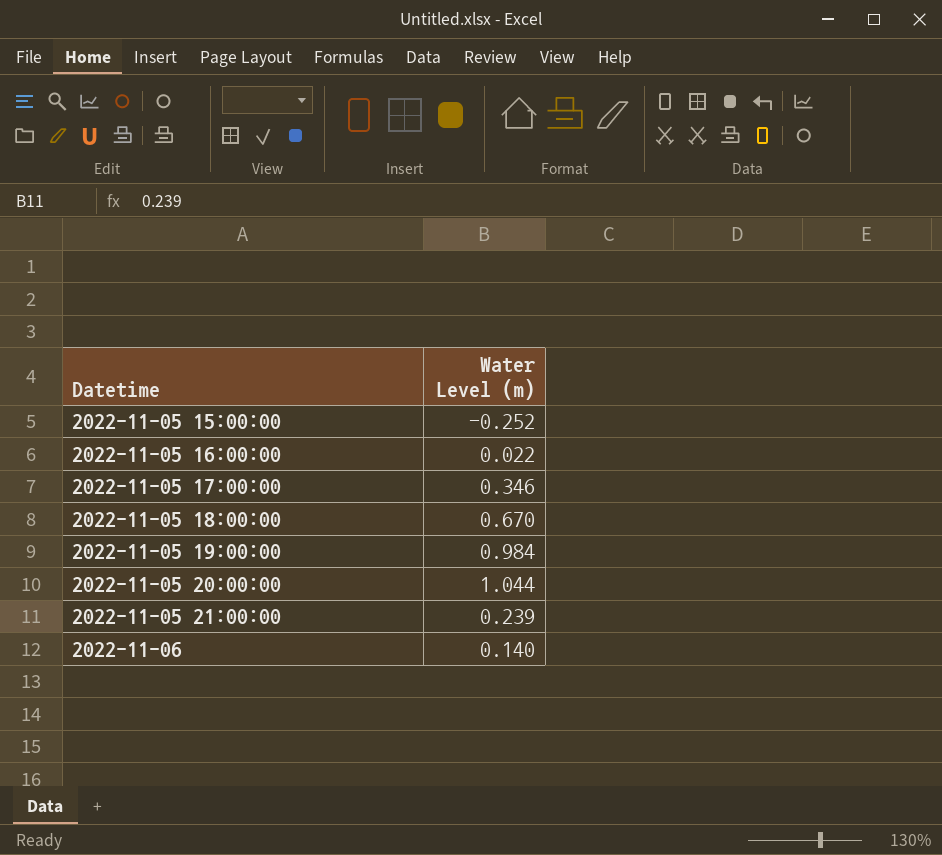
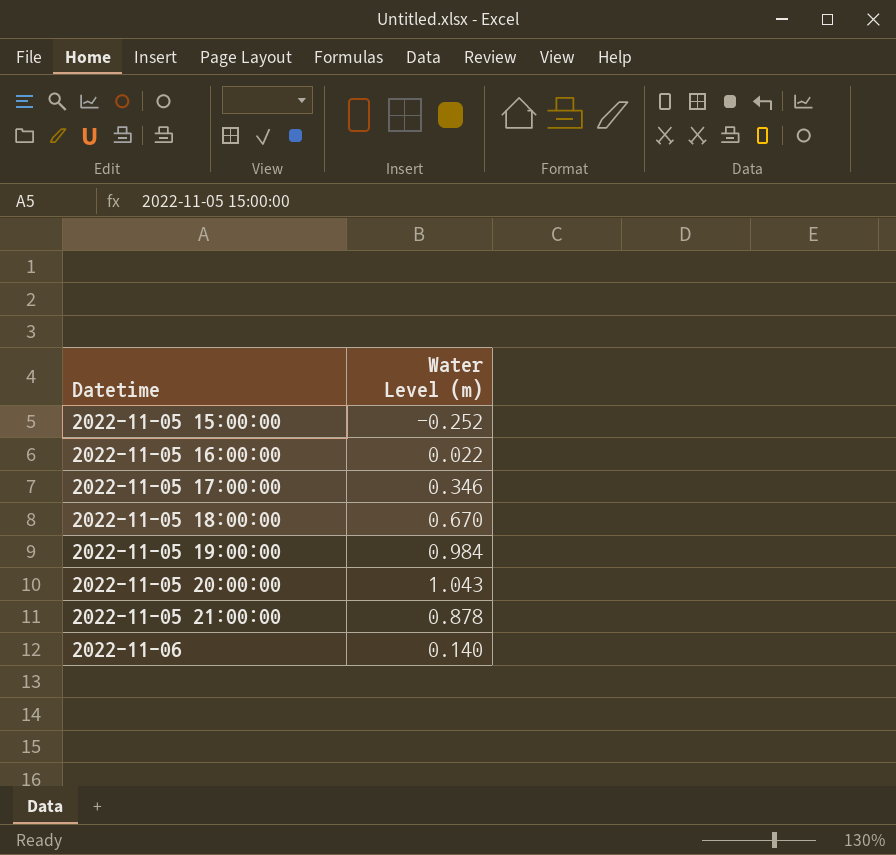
2022-11-05 20:00:00 | Water Level (m): 1.044 -> 1.043
2022-11-05 21:00:00 | Water Level (m): 0.239 -> 0.878

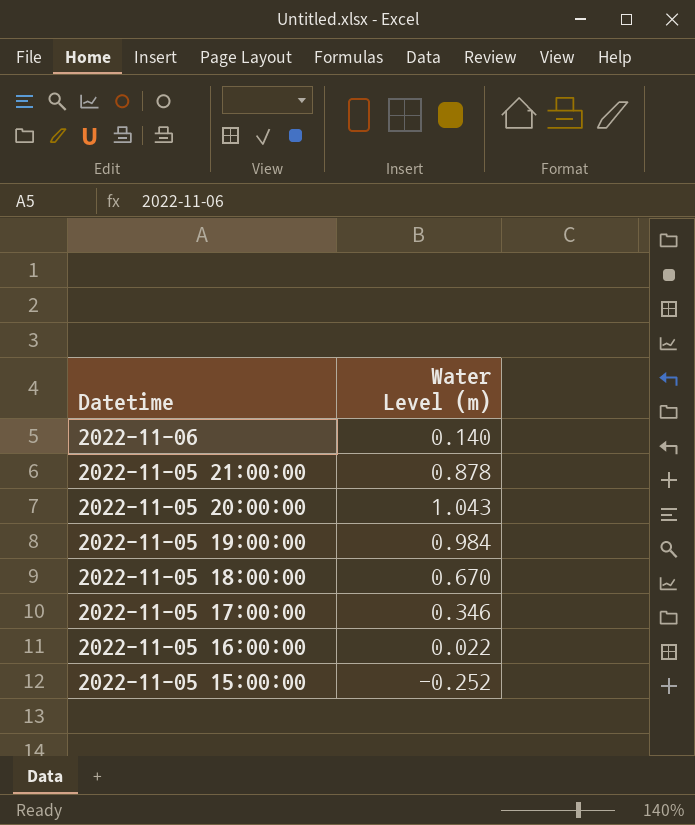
row order: Datetime ascending -> Datetime descending

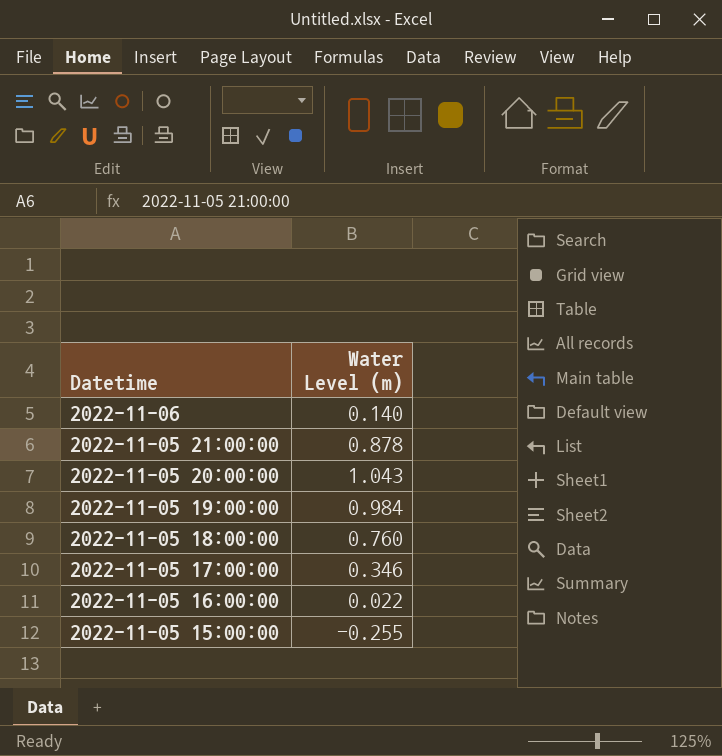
2022-11-05 18:00:00 | Water Level (m): 0.670 -> 0.760
2022-11-05 15:00:00 | Water Level (m): -0.252 -> -0.255

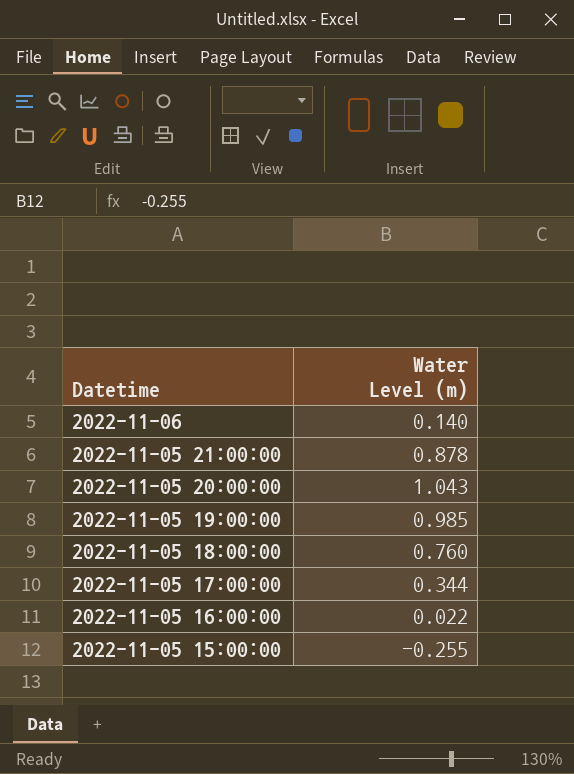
2022-11-05 19:00:00 | Water Level (m): 0.984 -> 0.985
2022-11-05 17:00:00 | Water Level (m): 0.346 -> 0.344

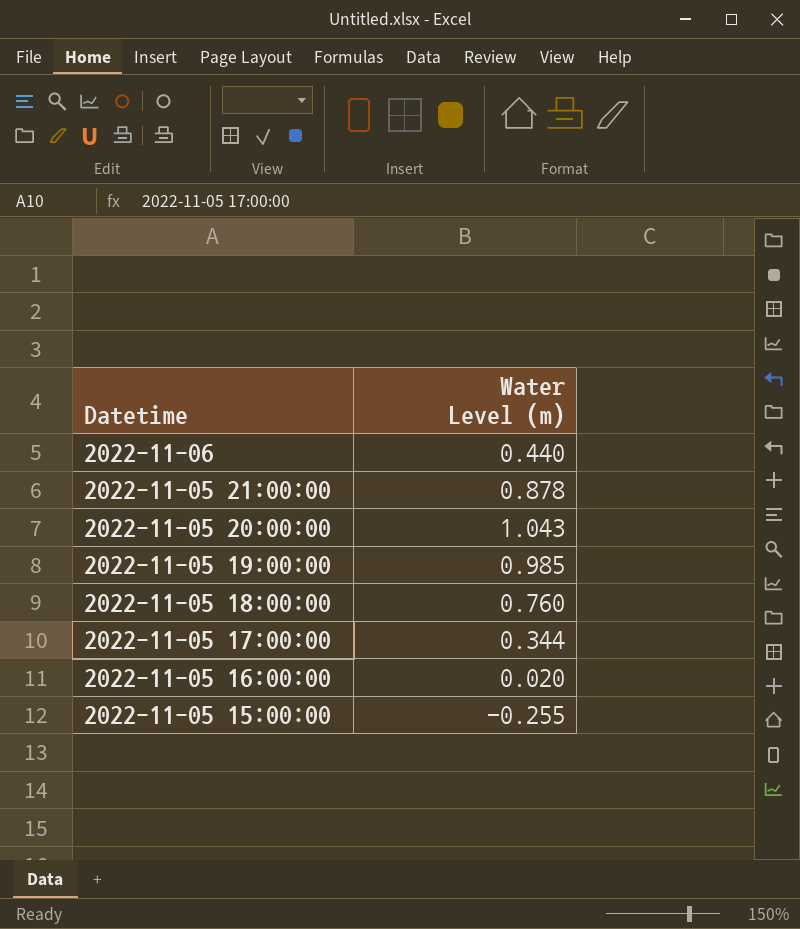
2022-11-06 | Water Level (m): 0.140 -> 0.440
2022-11-05 16:00:00 | Water Level (m): 0.022 -> 0.020

